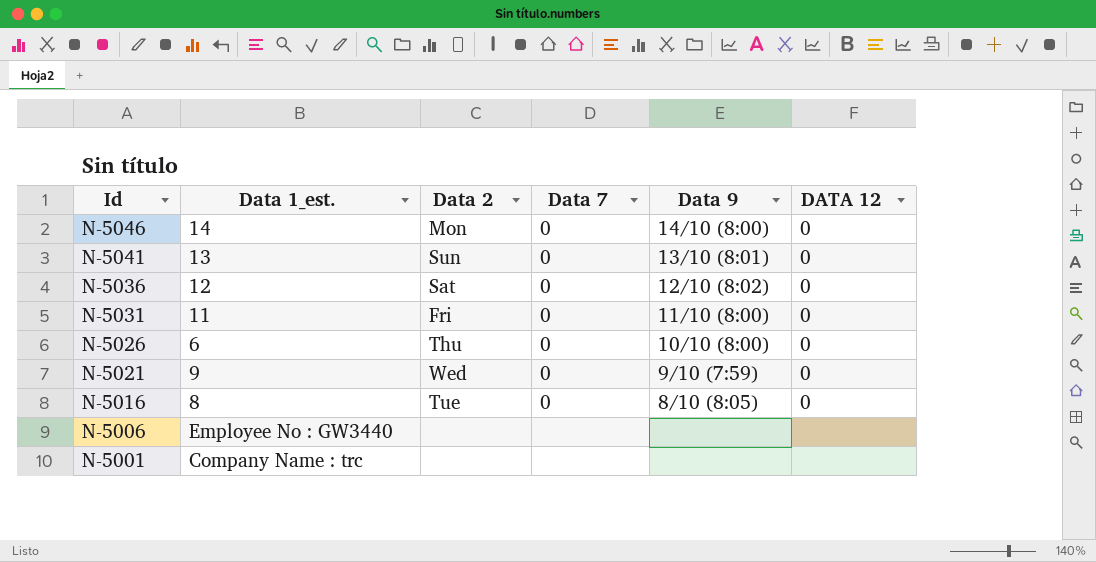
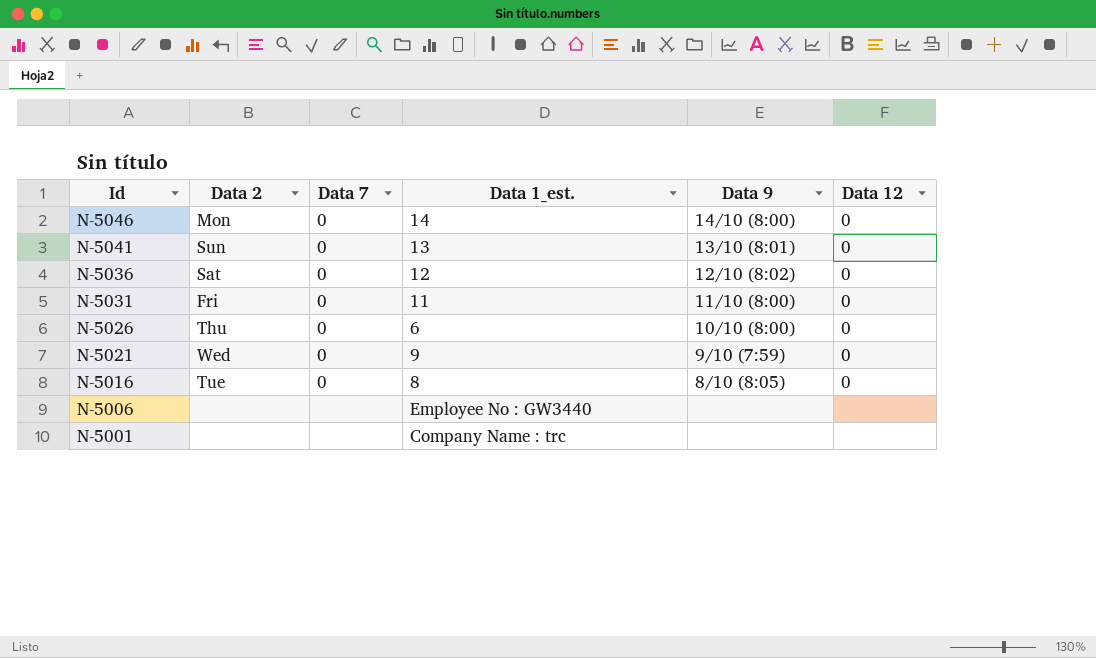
column Data 1_est. | position: 2 -> 4
column name: DATA 12 -> Data 12

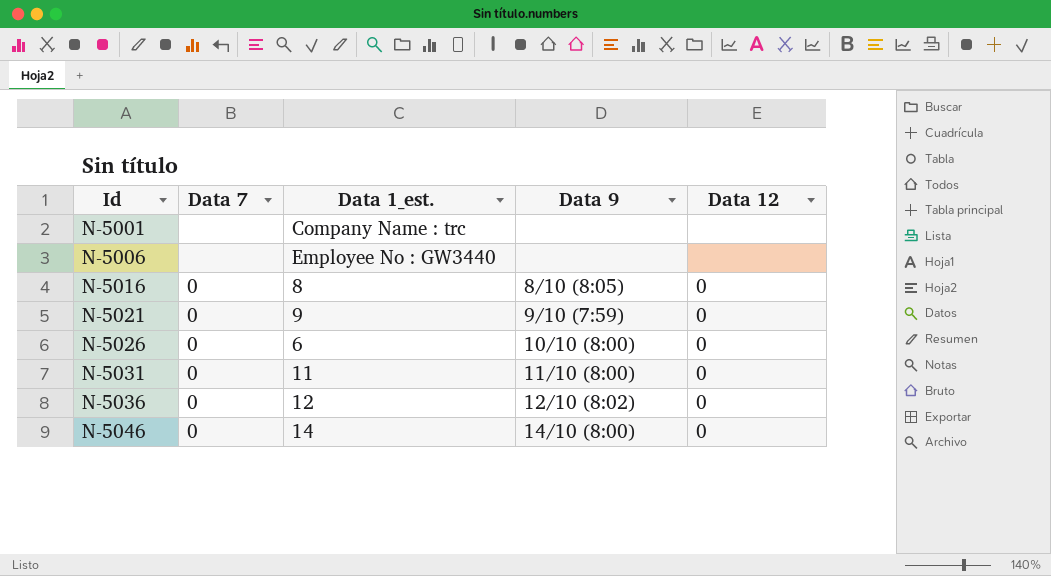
row order: Id descending -> Id ascending
column Data 2 | position: 2 -> none
row N-5041: Sun | 0 | 13 | 13/10 (8:01) | 0 -> none

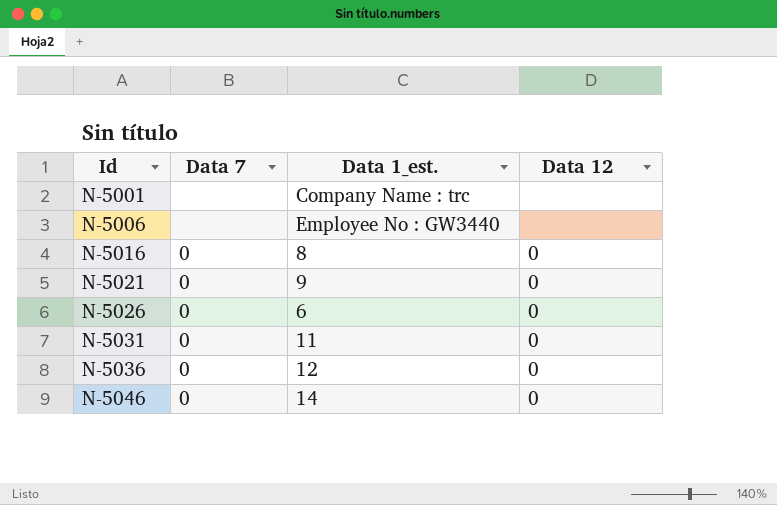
column Data 9 | position: 4 -> none

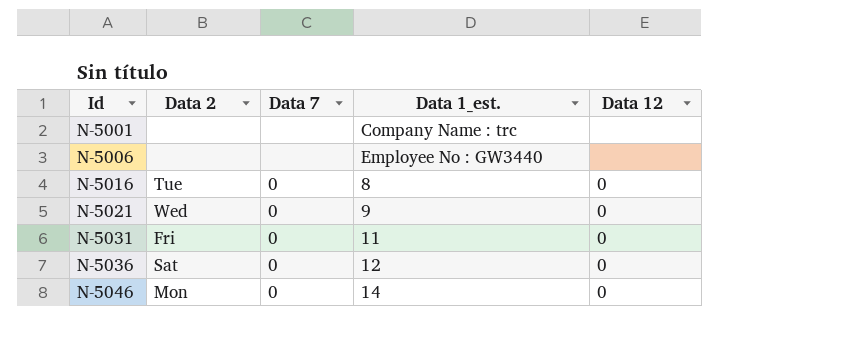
column Data 2 | position: none -> 2
row N-5026: 0 | 6 | 0 -> none

